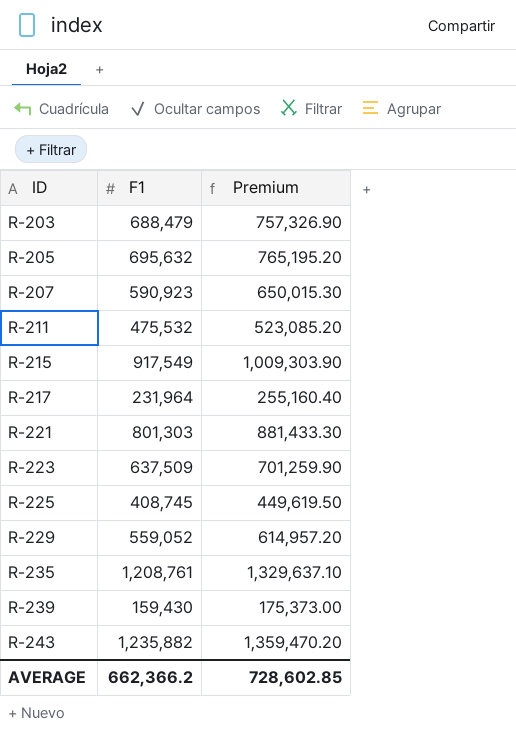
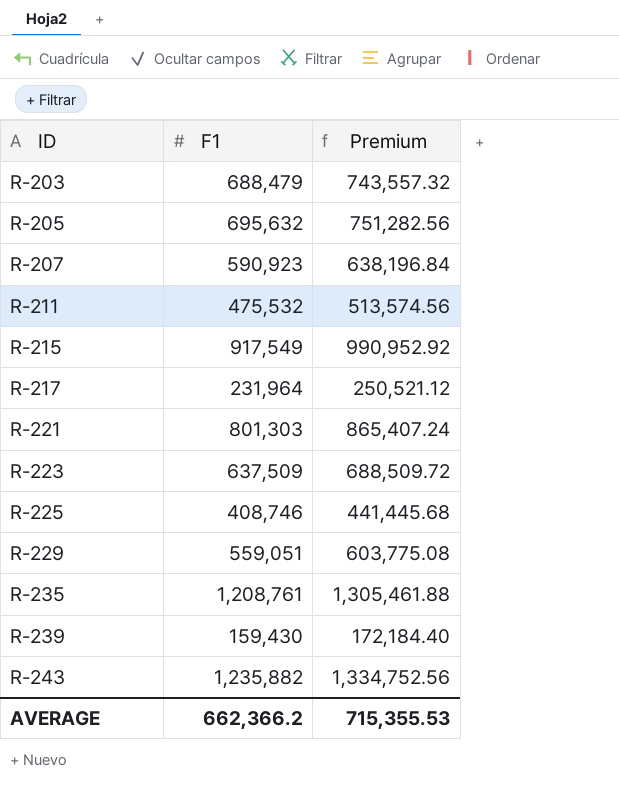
column Premium | formula: [F1] * 1.1 -> [F1] * 1.08
R-225 | F1: 408,745 -> 408,746
R-229 | F1: 559,052 -> 559,051
AVERAGE | Premium: 728,602.85 -> 715,355.53

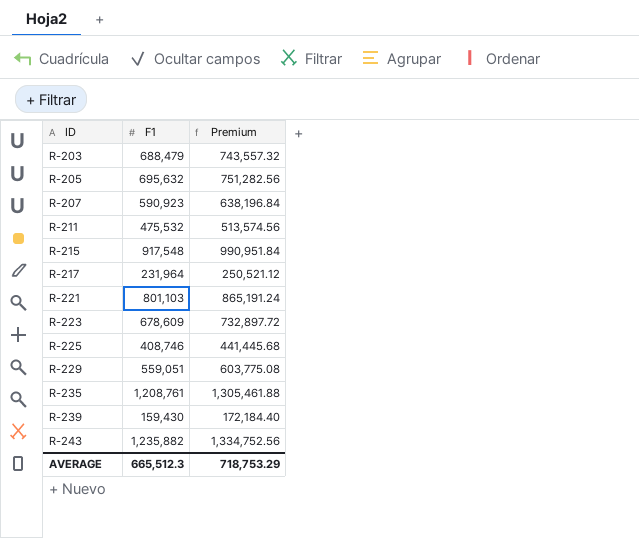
R-215 | F1: 917,549 -> 917,548
R-215 | Premium: 990,952.92 -> 990,951.84
R-221 | F1: 801,303 -> 801,103
R-221 | Premium: 865,407.24 -> 865,191.24
R-223 | F1: 637,509 -> 678,609
R-223 | Premium: 688,509.72 -> 732,897.72
AVERAGE | F1: 662,366.2 -> 665,512.3
AVERAGE | Premium: 715,355.53 -> 718,753.29

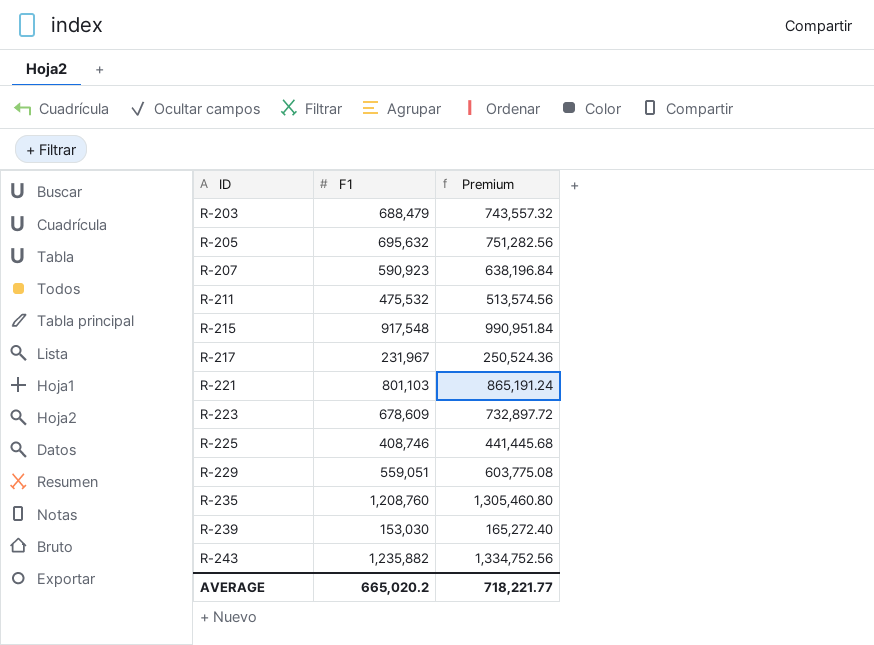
R-217 | F1: 231,964 -> 231,967
R-217 | Premium: 250,521.12 -> 250,524.36
R-235 | F1: 1,208,761 -> 1,208,760
R-235 | Premium: 1,305,461.88 -> 1,305,460.80
R-239 | F1: 159,430 -> 153,030
R-239 | Premium: 172,184.40 -> 165,272.40
AVERAGE | F1: 665,512.3 -> 665,020.2
AVERAGE | Premium: 718,753.29 -> 718,221.77

